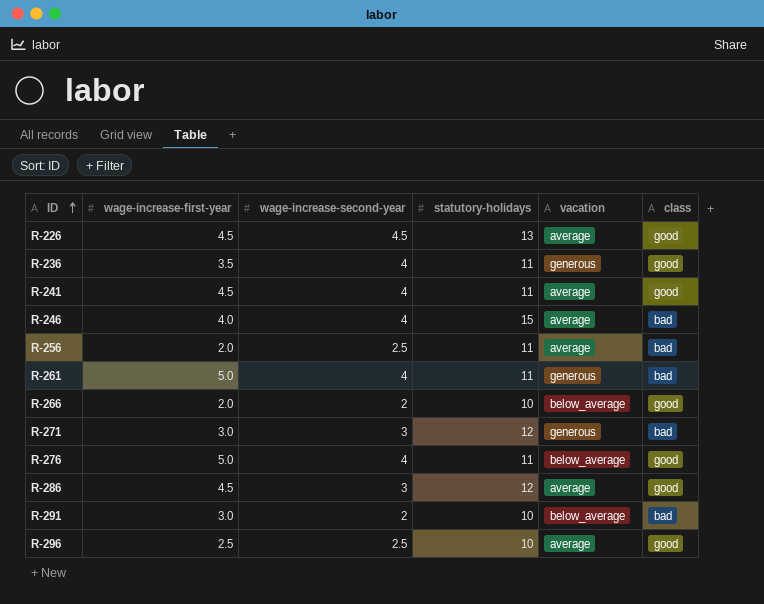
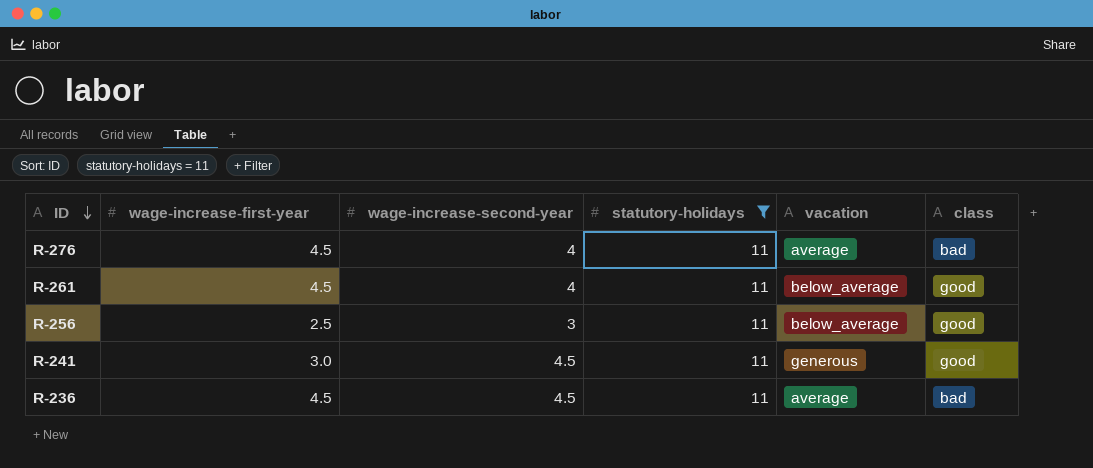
filter: none -> statutory-holidays = 11
row order: ID ascending -> ID descending
R-276 | wage-increase-first-year: 5.0 -> 4.5
R-276 | vacation: below_average -> average
R-276 | class: good -> bad
R-261 | wage-increase-first-year: 5.0 -> 4.5
R-261 | vacation: generous -> below_average
R-261 | class: bad -> good
R-256 | wage-increase-first-year: 2.0 -> 2.5
R-256 | wage-increase-second-year: 2.5 -> 3
R-256 | vacation: average -> below_average
R-256 | class: bad -> good
R-241 | wage-increase-first-year: 4.5 -> 3.0
R-241 | wage-increase-second-year: 4 -> 4.5
R-241 | vacation: average -> generous
R-236 | wage-increase-first-year: 3.5 -> 4.5
R-236 | wage-increase-second-year: 4 -> 4.5
R-236 | vacation: generous -> average
R-236 | class: good -> bad

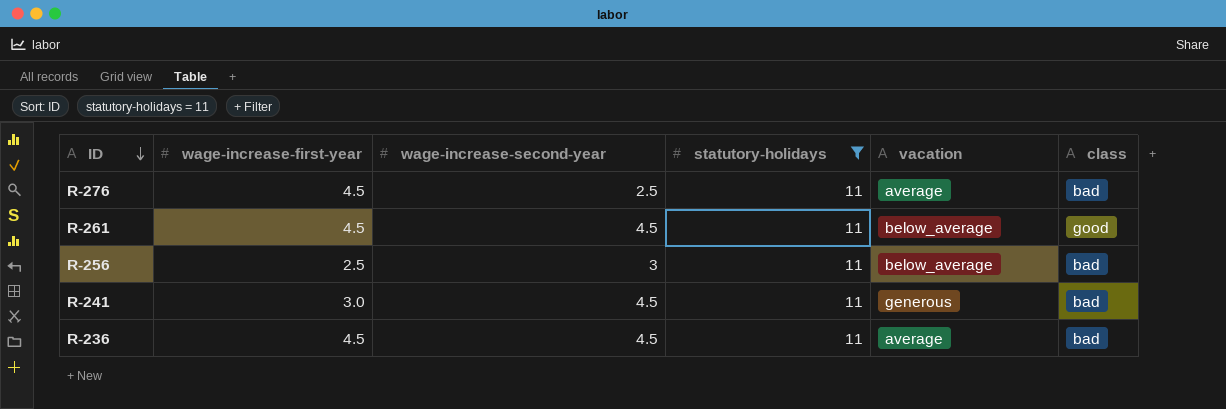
R-276 | wage-increase-second-year: 4 -> 2.5
R-261 | wage-increase-second-year: 4 -> 4.5
R-256 | class: good -> bad
R-241 | class: good -> bad

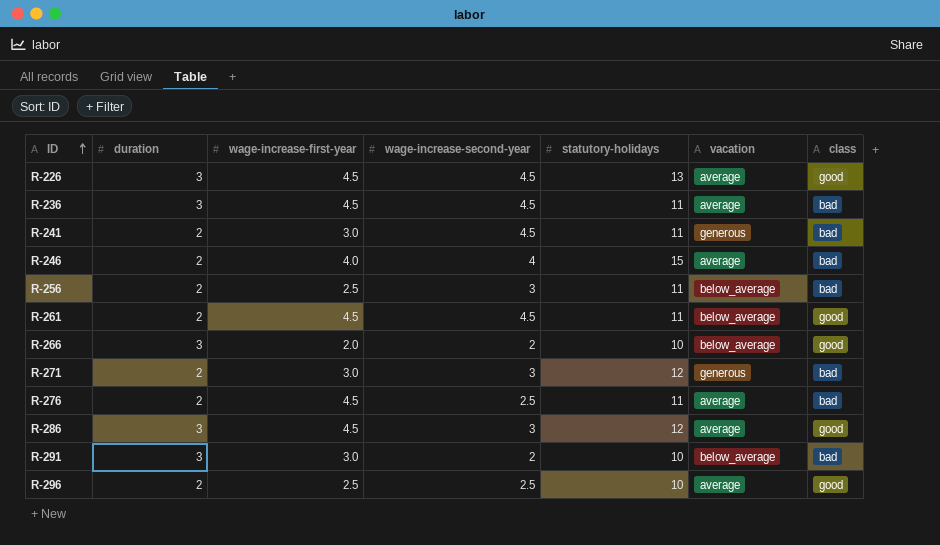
filter: statutory-holidays = 11 -> none
row order: ID descending -> ID ascending
column duration | position: none -> 2

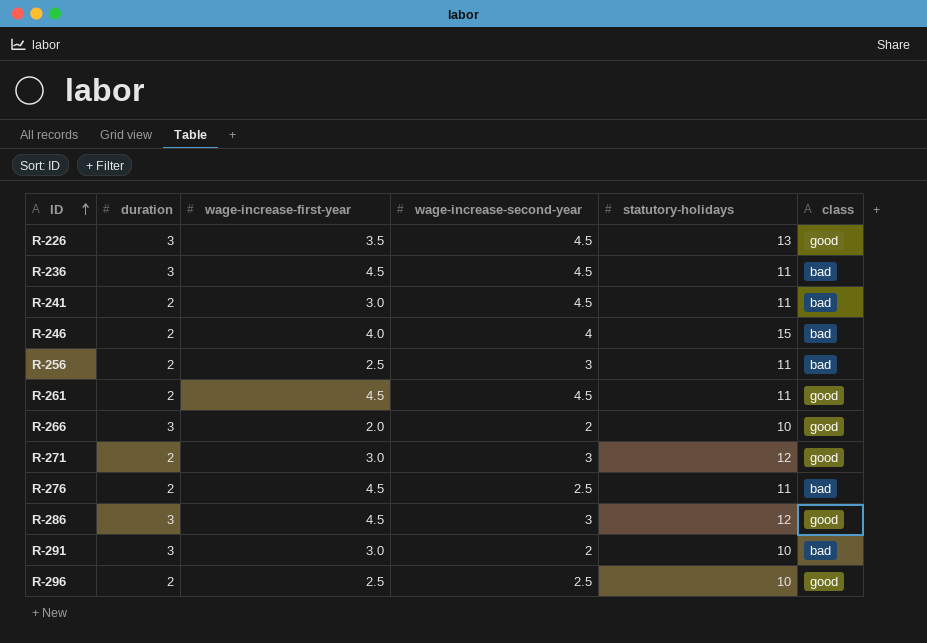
column vacation | position: 6 -> none
R-226 | wage-increase-first-year: 4.5 -> 3.5
R-271 | class: bad -> good

